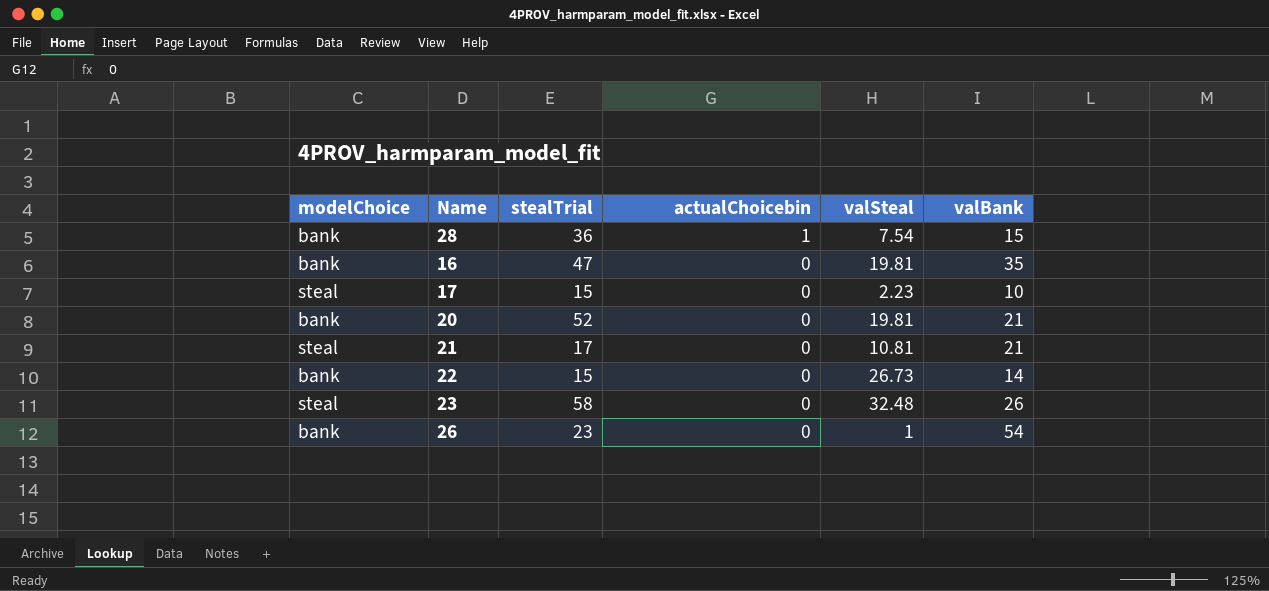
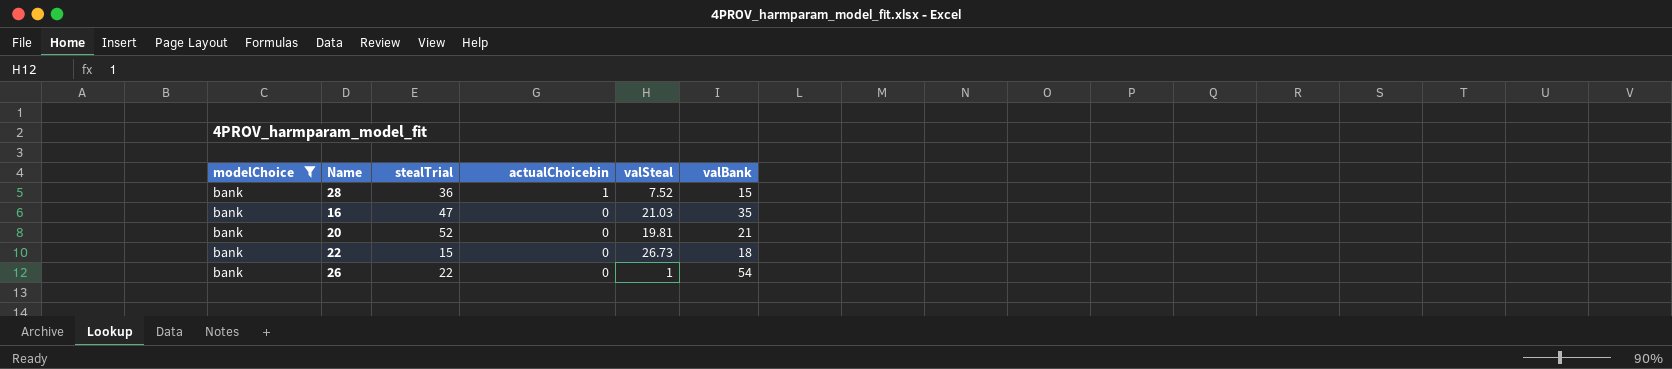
filter: none -> modelChoice = bank
28 | valSteal: 7.54 -> 7.52
16 | valSteal: 19.81 -> 21.03
22 | valBank: 14 -> 18
26 | stealTrial: 23 -> 22

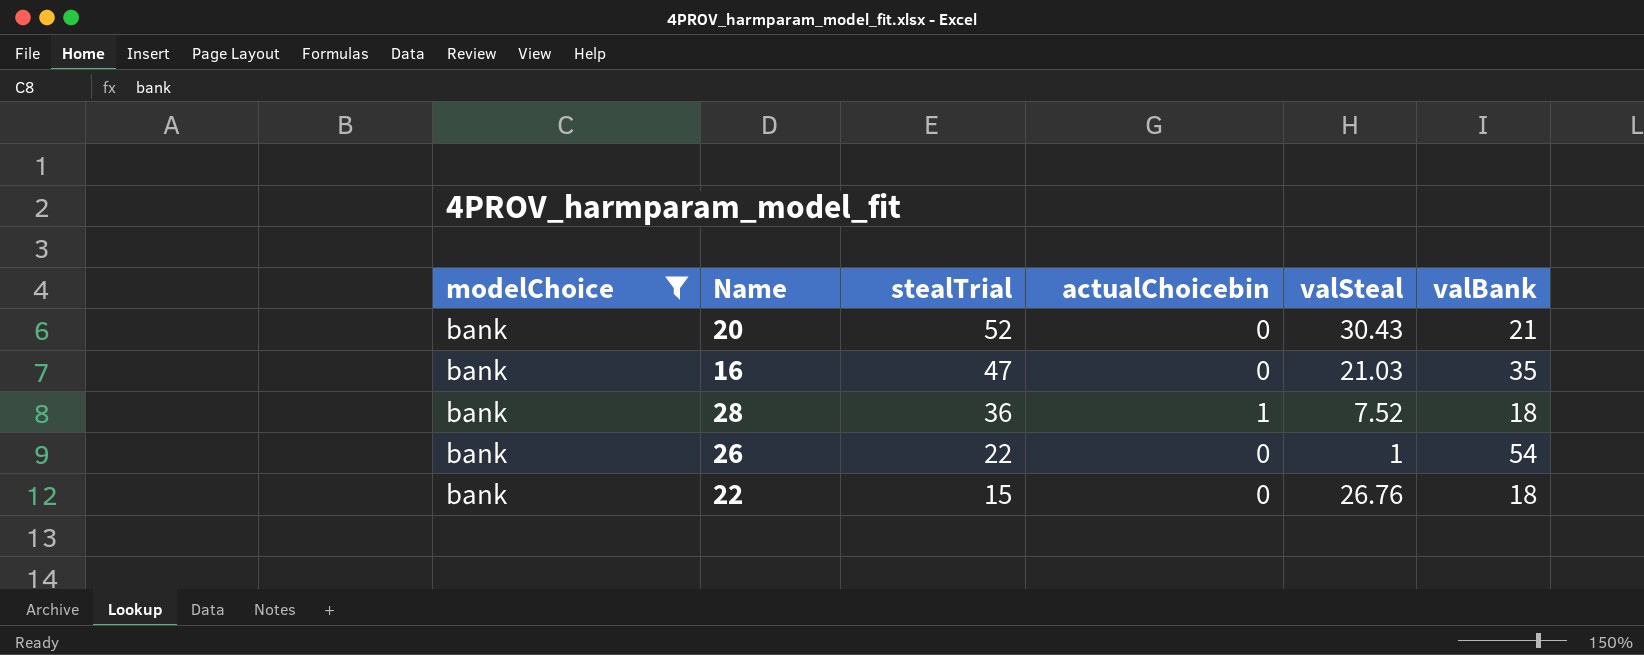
row order: actualChoicebin descending -> stealTrial descending
20 | valSteal: 19.81 -> 30.43
28 | valBank: 15 -> 18
22 | valSteal: 26.73 -> 26.76

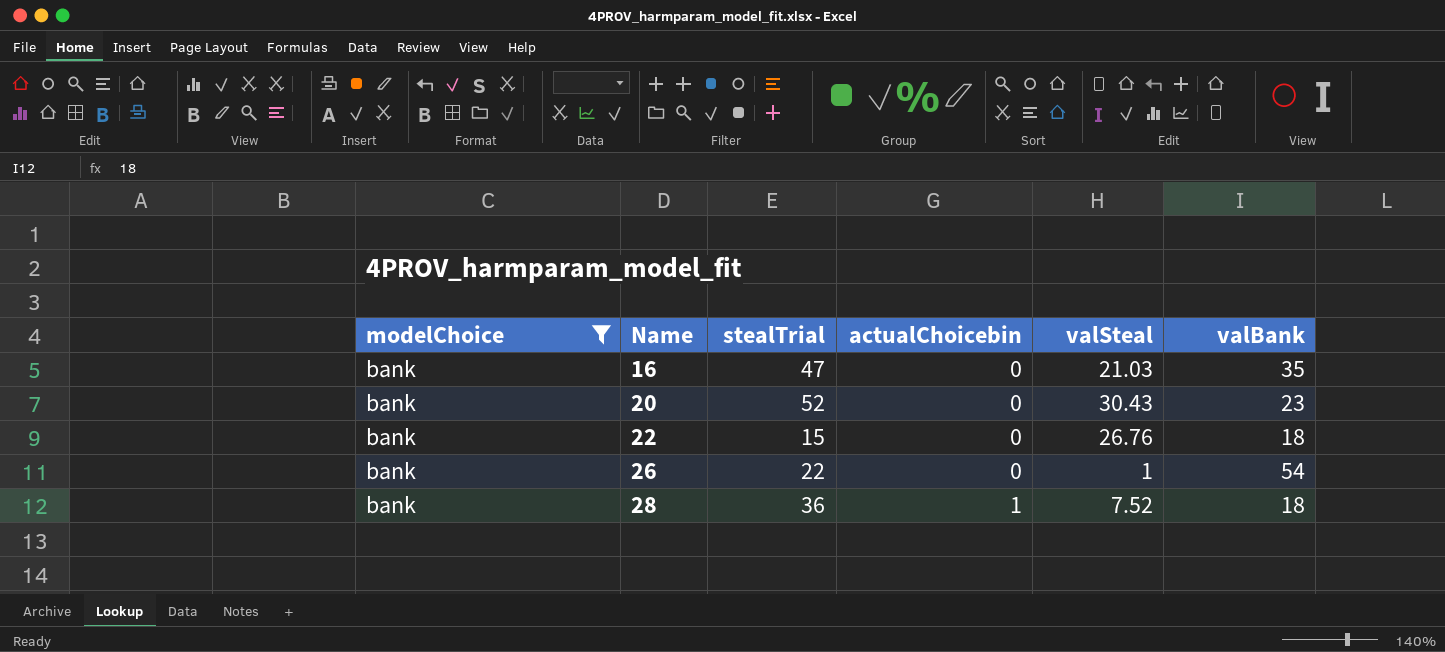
row order: stealTrial descending -> Name ascending
20 | valBank: 21 -> 23

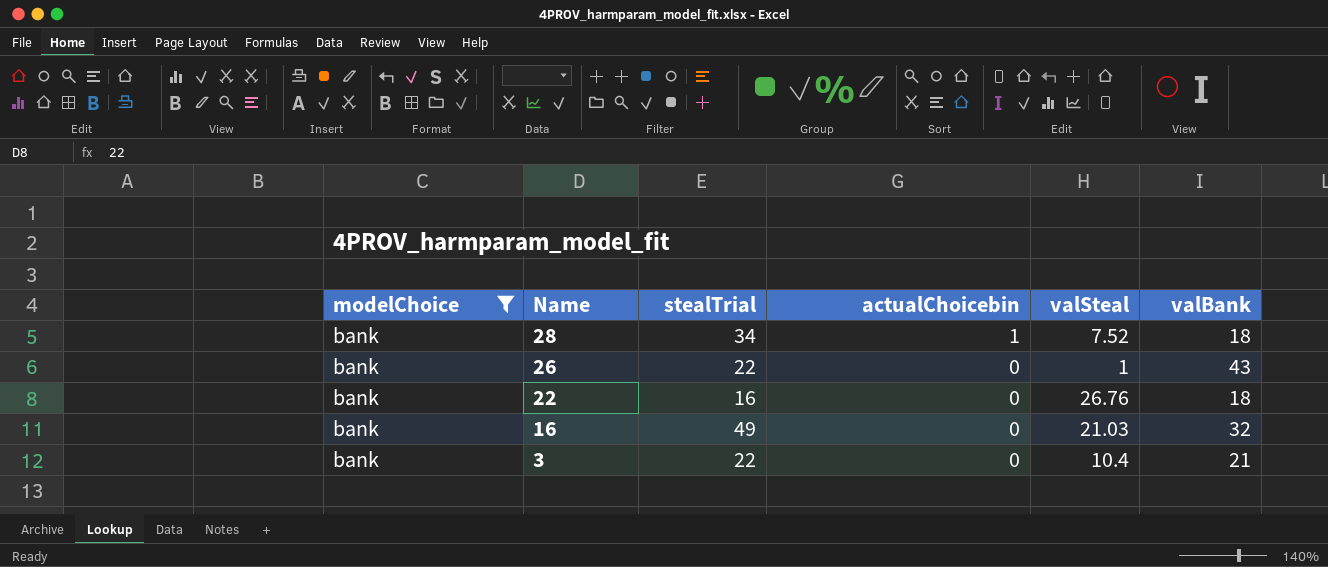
row order: Name ascending -> Name descending
row 20: bank | 52 | 0 | 30.43 | 23 -> none
28 | stealTrial: 36 -> 34
26 | valBank: 54 -> 43
22 | stealTrial: 15 -> 16
16 | stealTrial: 47 -> 49
16 | valBank: 35 -> 32
row 3: none -> bank | 22 | 0 | 10.4 | 21

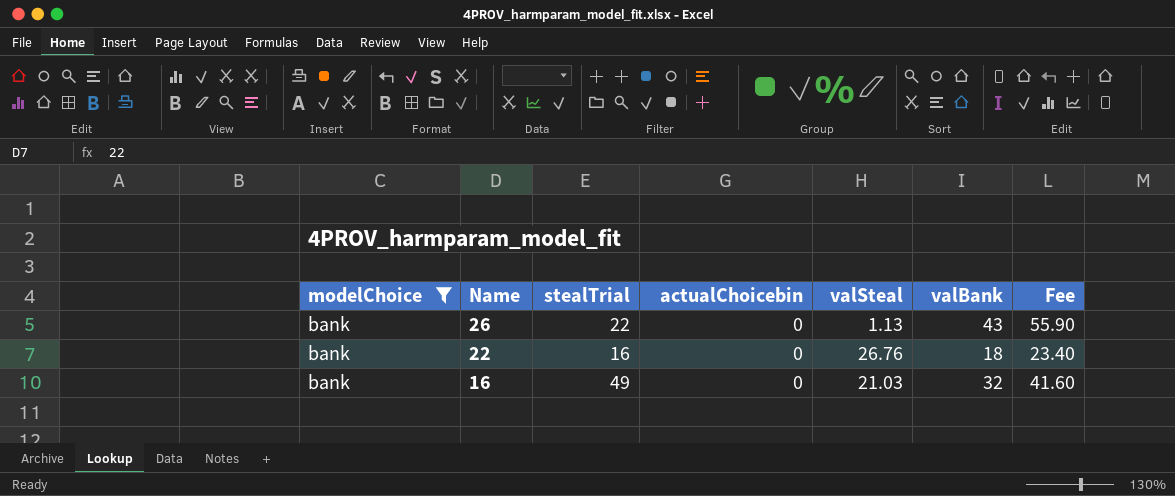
column Fee | formula: none -> [valBank] * 1.3
row 28: bank | 34 | 1 | 7.52 | 18 -> none
row 3: bank | 22 | 0 | 10.4 | 21 -> none
26 | valSteal: 1 -> 1.13

